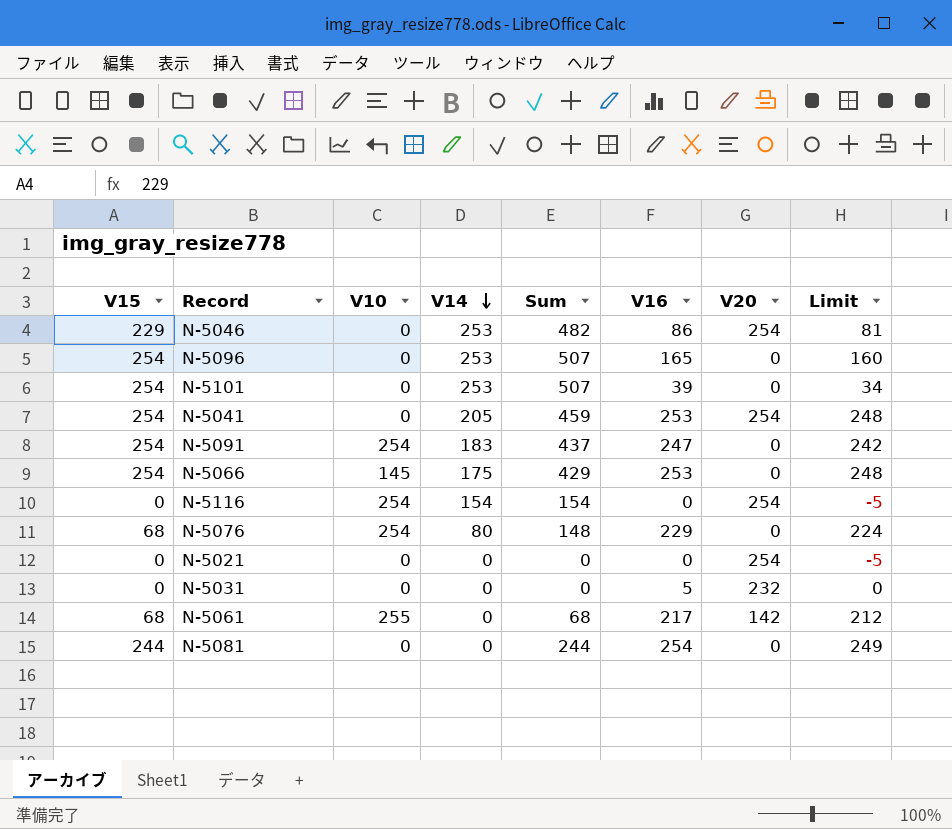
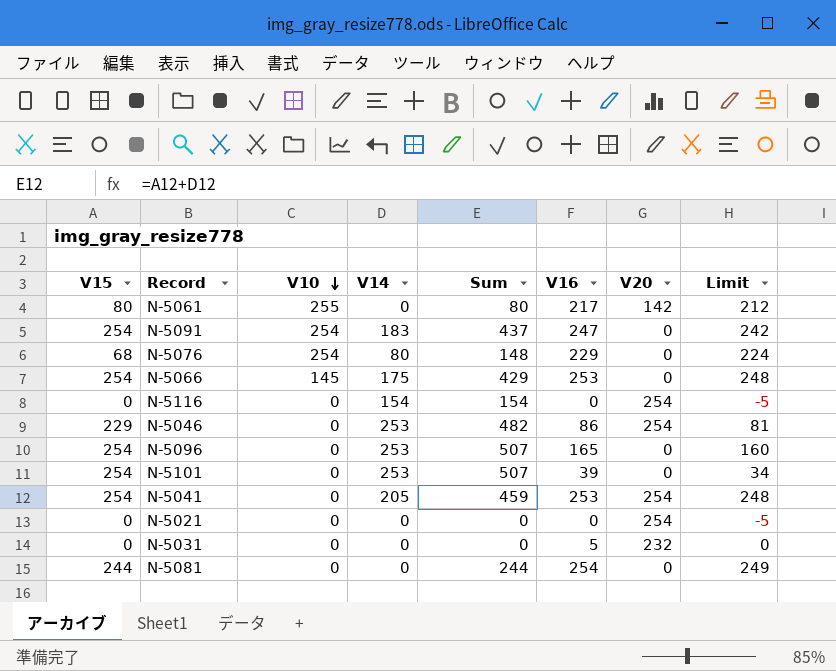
row order: V14 descending -> V10 descending
N-5061 | V15: 68 -> 80
N-5061 | Sum: 68 -> 80
N-5116 | V10: 254 -> 0

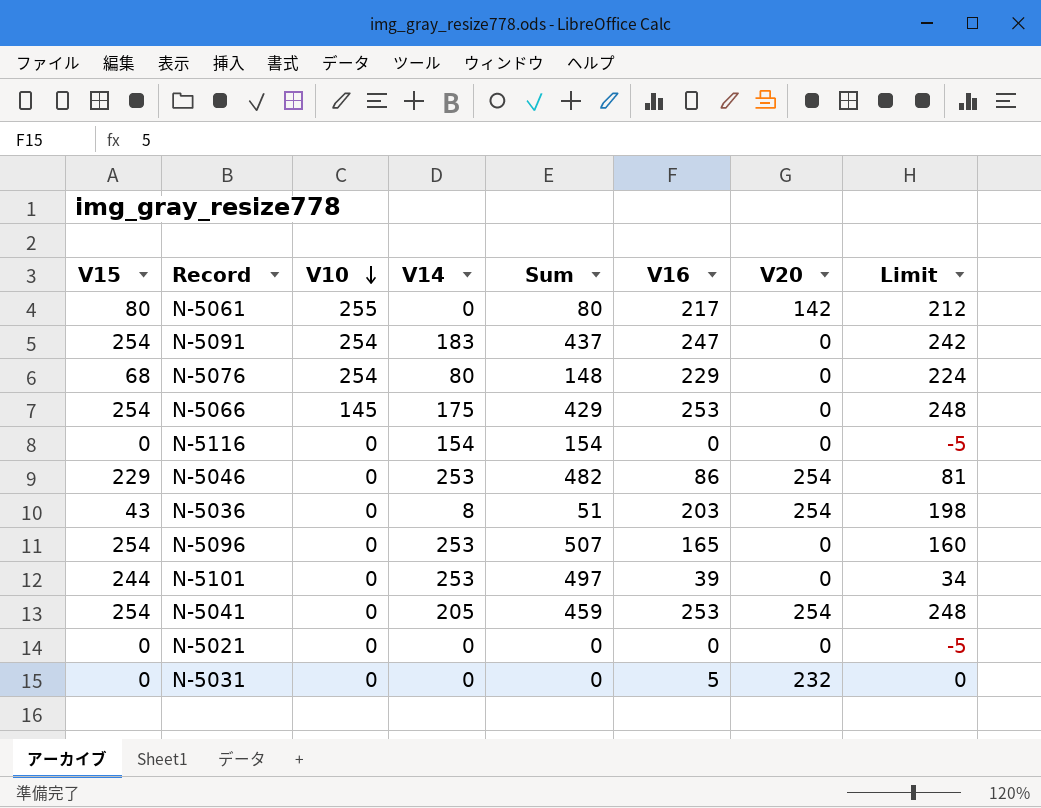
row N-5081: 244 | 0 | 0 | 244 | 254 | 0 | 249 -> none
N-5116 | V20: 254 -> 0
row N-5036: none -> 43 | 0 | 8 | 51 | 203 | 254 | 198
N-5101 | V15: 254 -> 244
N-5101 | Sum: 507 -> 497
N-5021 | V20: 254 -> 0

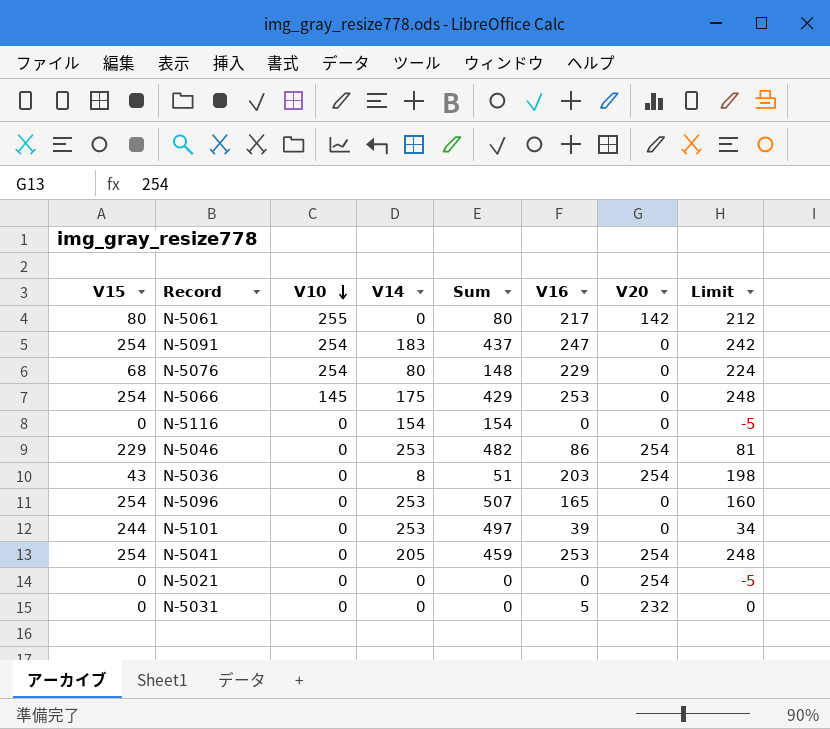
N-5021 | V20: 0 -> 254

